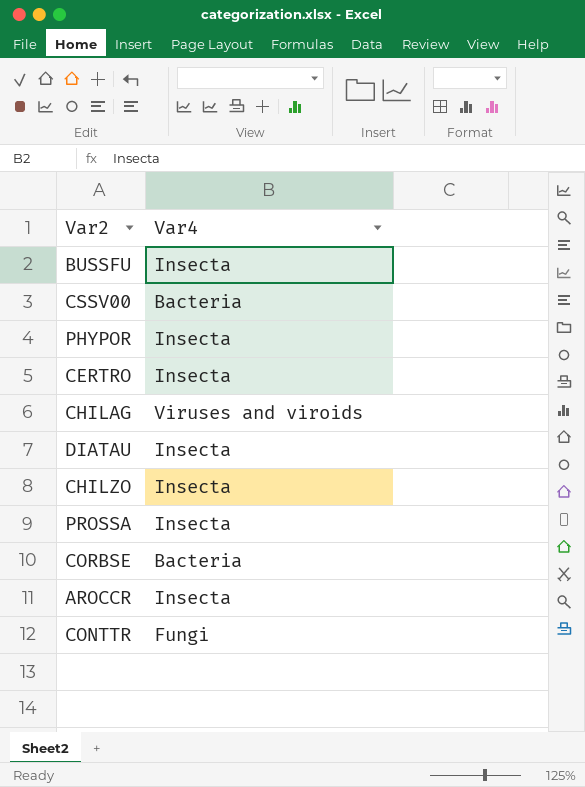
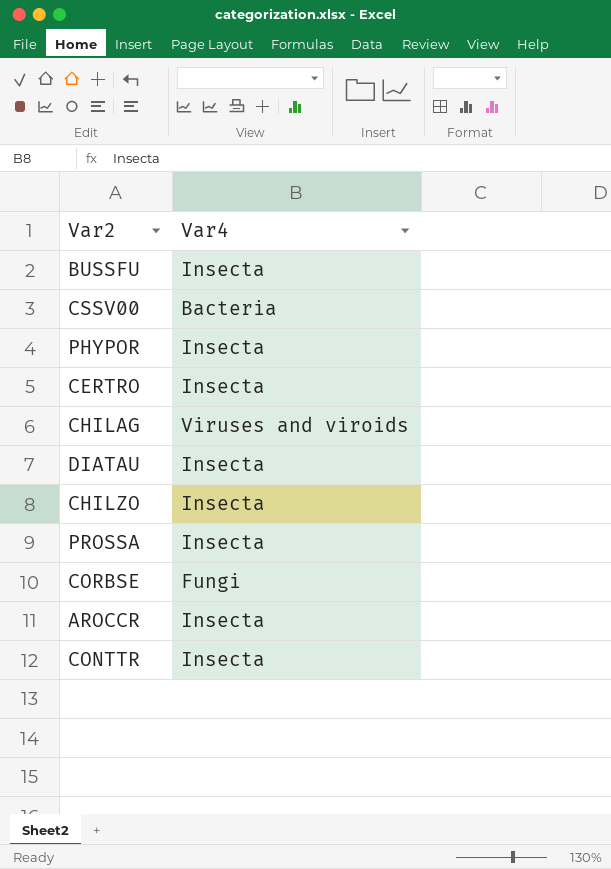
CORBSE | Var4: Bacteria -> Fungi
CONTTR | Var4: Fungi -> Insecta

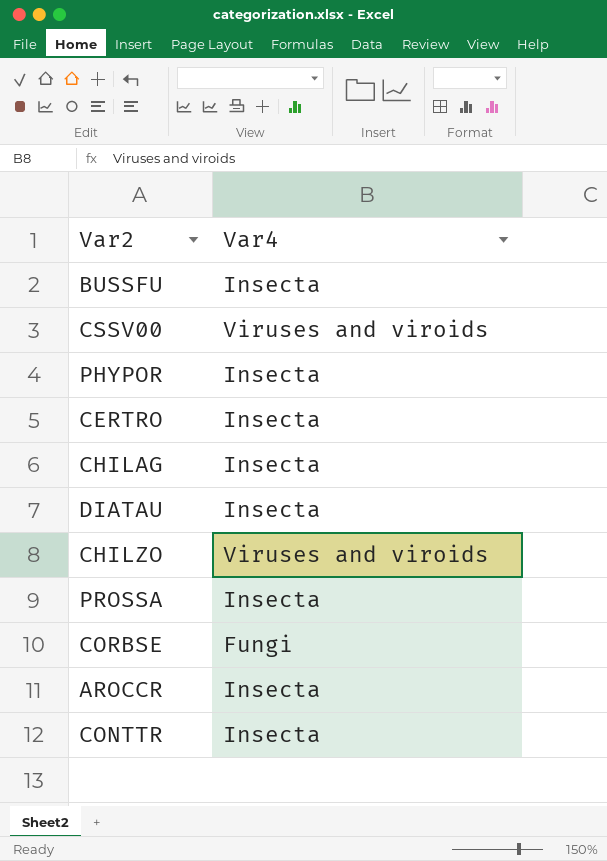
CSSV00 | Var4: Bacteria -> Viruses and viroids
CHILAG | Var4: Viruses and viroids -> Insecta
CHILZO | Var4: Insecta -> Viruses and viroids

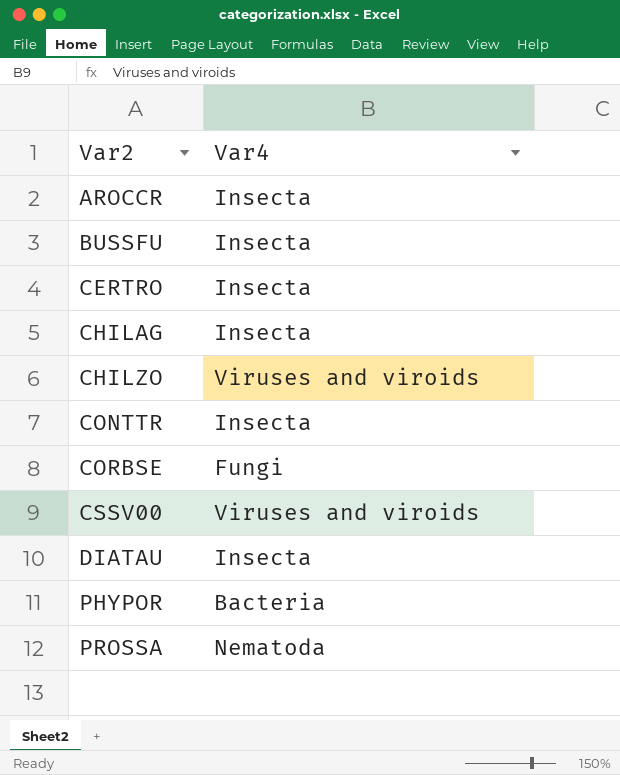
row order: none -> Var2 ascending
PHYPOR | Var4: Insecta -> Bacteria
PROSSA | Var4: Insecta -> Nematoda

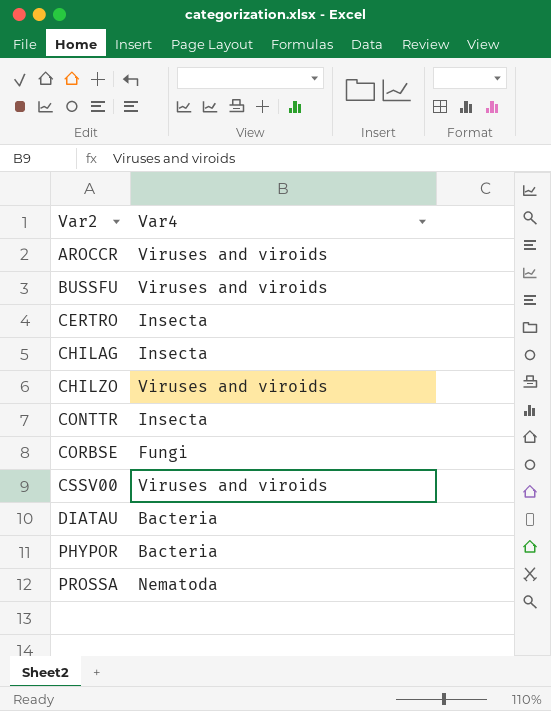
AROCCR | Var4: Insecta -> Viruses and viroids
BUSSFU | Var4: Insecta -> Viruses and viroids
DIATAU | Var4: Insecta -> Bacteria

